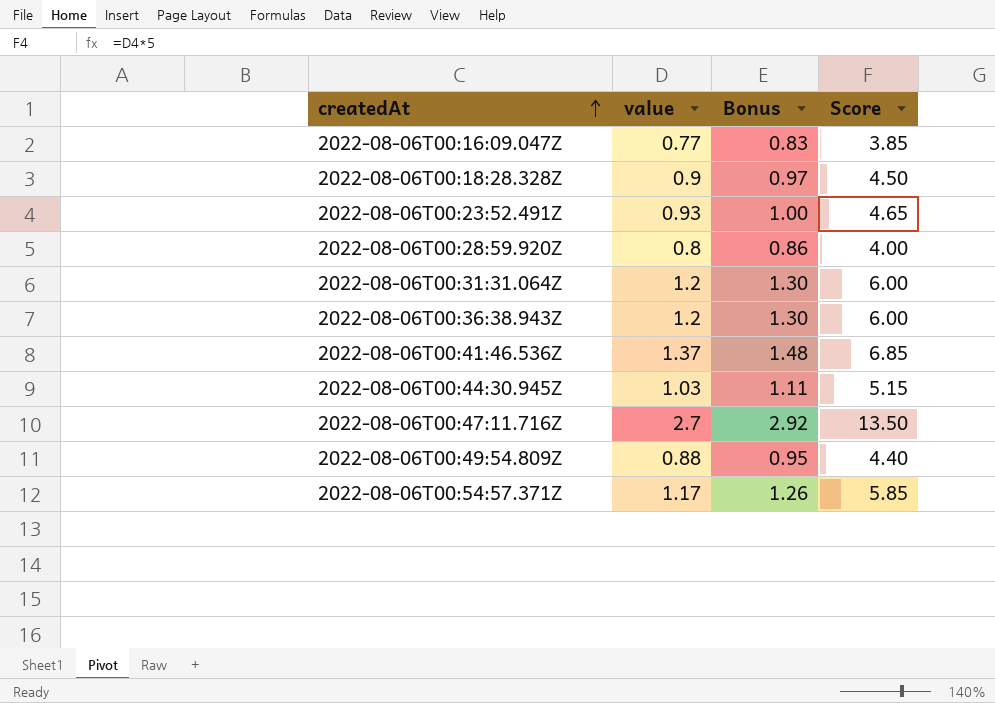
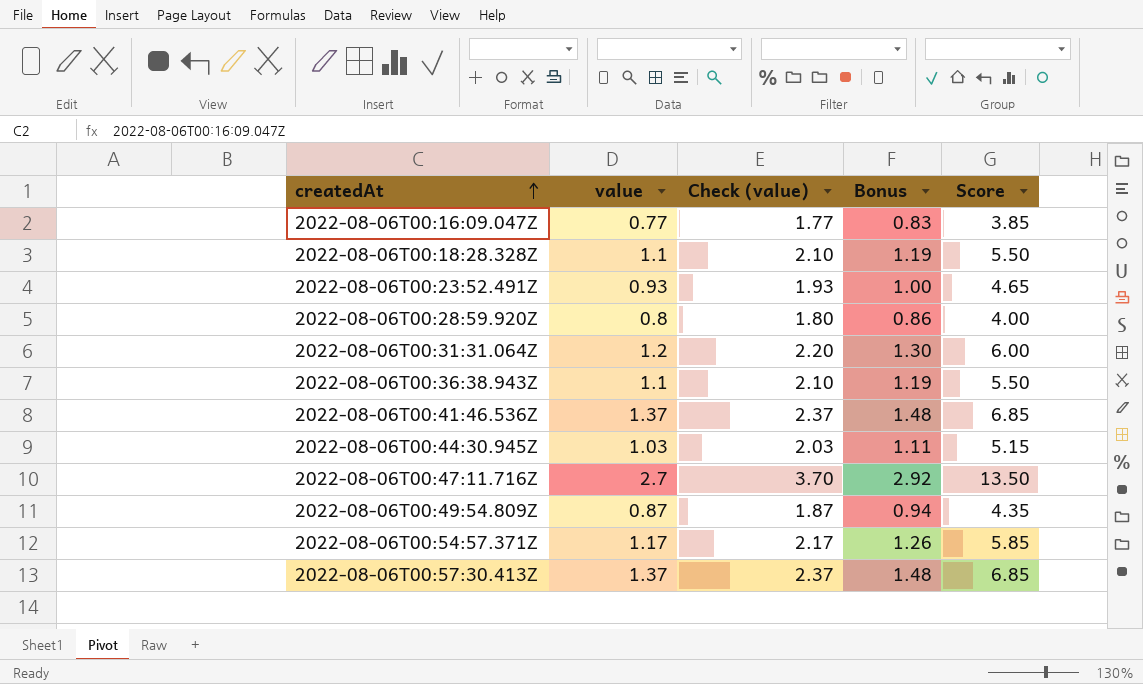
column Check (value) | formula: none -> [value] + 1
2022-08-06T00:18:28.328Z | value: 0.9 -> 1.1
2022-08-06T00:18:28.328Z | Bonus: 0.97 -> 1.19
2022-08-06T00:18:28.328Z | Score: 4.50 -> 5.50
2022-08-06T00:36:38.943Z | value: 1.2 -> 1.1
2022-08-06T00:36:38.943Z | Bonus: 1.30 -> 1.19
2022-08-06T00:36:38.943Z | Score: 6.00 -> 5.50
2022-08-06T00:49:54.809Z | value: 0.88 -> 0.87
2022-08-06T00:49:54.809Z | Bonus: 0.95 -> 0.94
2022-08-06T00:49:54.809Z | Score: 4.40 -> 4.35
row 2022-08-06T00:57:30.413Z: none -> 1.37 | 2.37 | 1.48 | 6.85

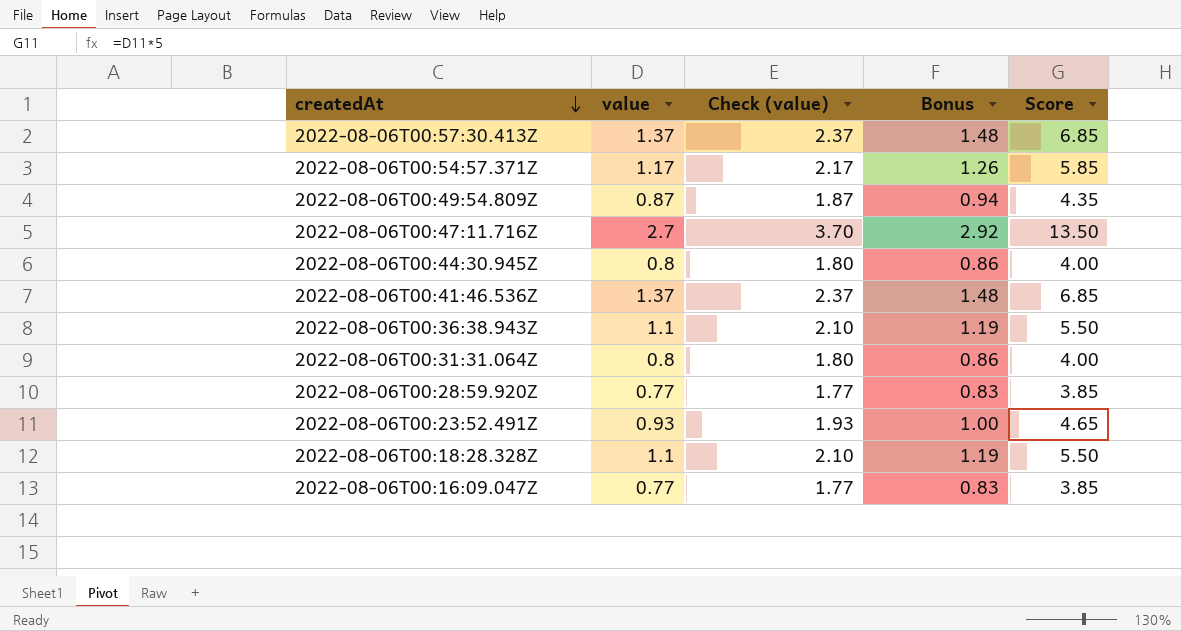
row order: createdAt ascending -> createdAt descending
2022-08-06T00:44:30.945Z | value: 1.03 -> 0.8
2022-08-06T00:44:30.945Z | Check (value): 2.03 -> 1.80
2022-08-06T00:44:30.945Z | Bonus: 1.11 -> 0.86
2022-08-06T00:44:30.945Z | Score: 5.15 -> 4.00
2022-08-06T00:31:31.064Z | value: 1.2 -> 0.8
2022-08-06T00:31:31.064Z | Check (value): 2.20 -> 1.80
2022-08-06T00:31:31.064Z | Bonus: 1.30 -> 0.86
2022-08-06T00:31:31.064Z | Score: 6.00 -> 4.00
2022-08-06T00:28:59.920Z | value: 0.8 -> 0.77
2022-08-06T00:28:59.920Z | Check (value): 1.80 -> 1.77
2022-08-06T00:28:59.920Z | Bonus: 0.86 -> 0.83
2022-08-06T00:28:59.920Z | Score: 4.00 -> 3.85

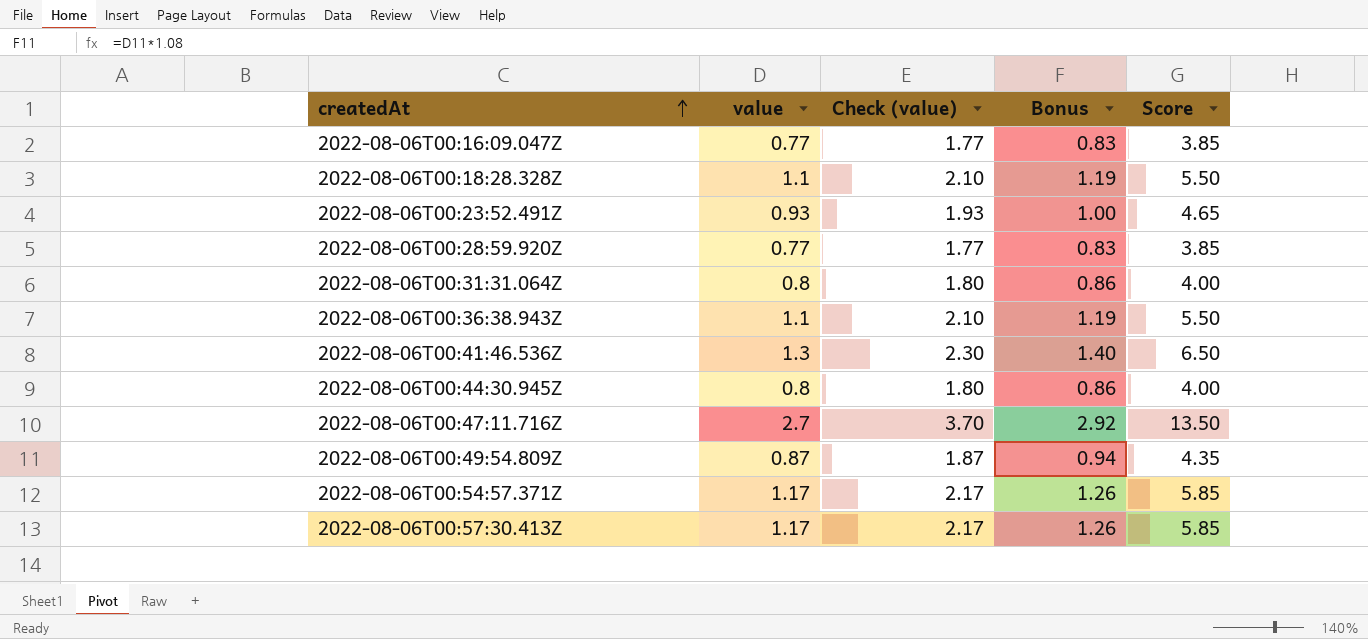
row order: createdAt descending -> createdAt ascending
2022-08-06T00:41:46.536Z | value: 1.37 -> 1.3
2022-08-06T00:41:46.536Z | Check (value): 2.37 -> 2.30
2022-08-06T00:41:46.536Z | Bonus: 1.48 -> 1.40
2022-08-06T00:41:46.536Z | Score: 6.85 -> 6.50
2022-08-06T00:57:30.413Z | value: 1.37 -> 1.17
2022-08-06T00:57:30.413Z | Check (value): 2.37 -> 2.17
2022-08-06T00:57:30.413Z | Bonus: 1.48 -> 1.26
2022-08-06T00:57:30.413Z | Score: 6.85 -> 5.85

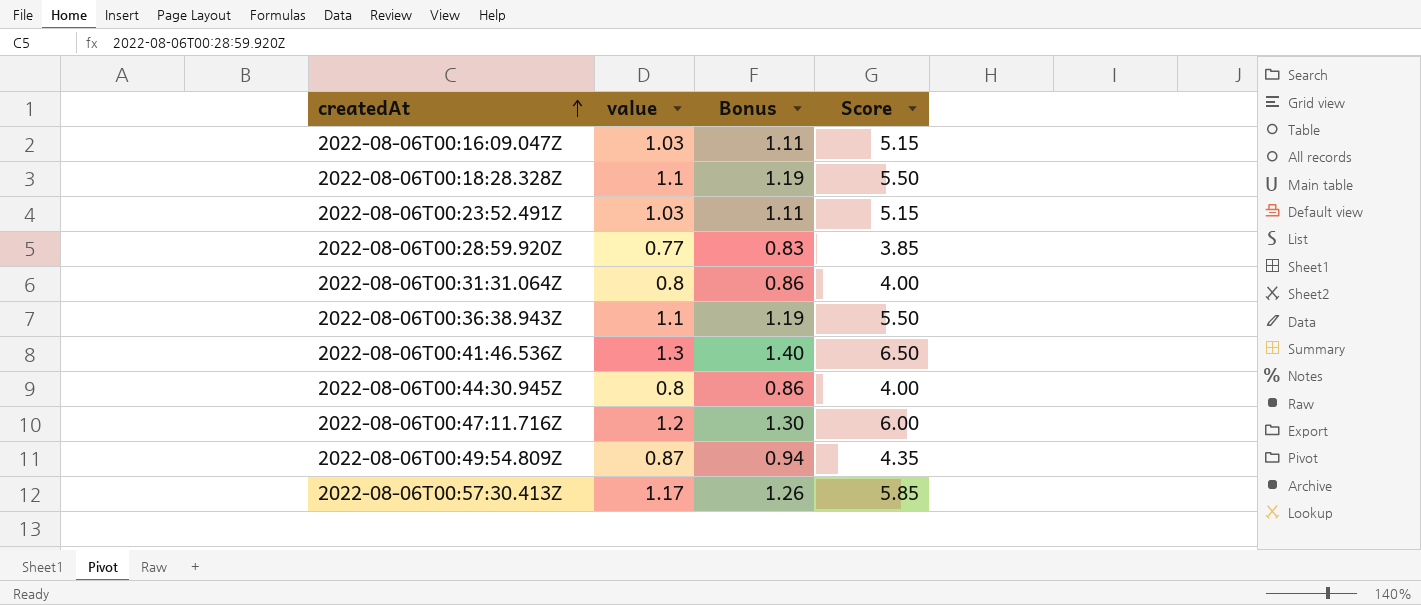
column Check (value) | formula: [value] + 1 -> none
row 2022-08-06T00:54:57.371Z: 1.17 | 2.17 | 1.26 | 5.85 -> none
2022-08-06T00:16:09.047Z | value: 0.77 -> 1.03
2022-08-06T00:16:09.047Z | Bonus: 0.83 -> 1.11
2022-08-06T00:16:09.047Z | Score: 3.85 -> 5.15
2022-08-06T00:23:52.491Z | value: 0.93 -> 1.03
2022-08-06T00:23:52.491Z | Bonus: 1.00 -> 1.11
2022-08-06T00:23:52.491Z | Score: 4.65 -> 5.15
2022-08-06T00:47:11.716Z | value: 2.7 -> 1.2
2022-08-06T00:47:11.716Z | Bonus: 2.92 -> 1.30
2022-08-06T00:47:11.716Z | Score: 13.50 -> 6.00

